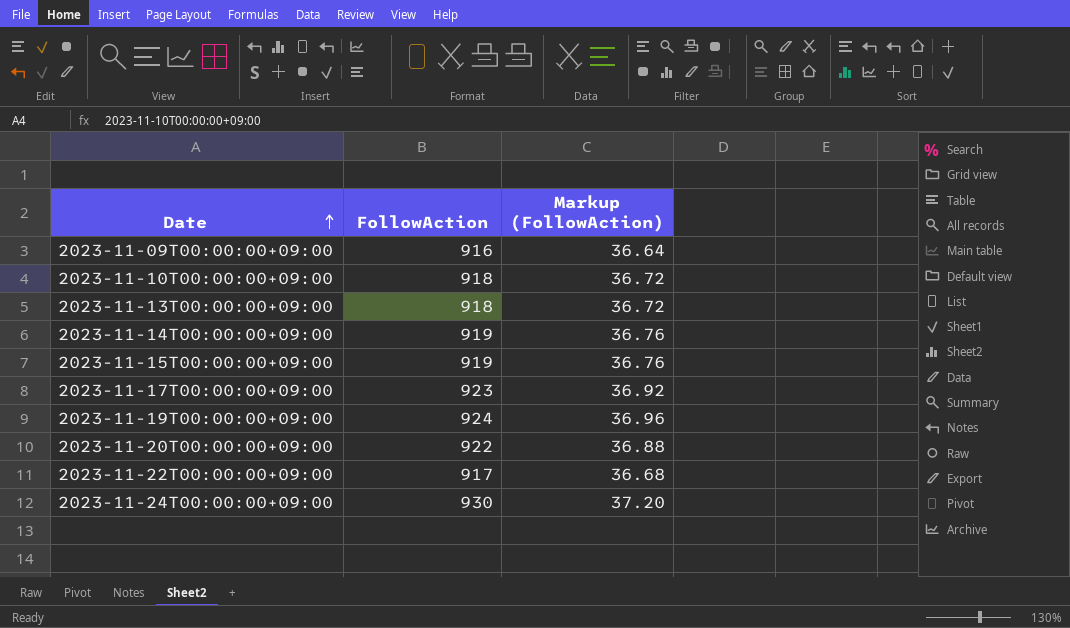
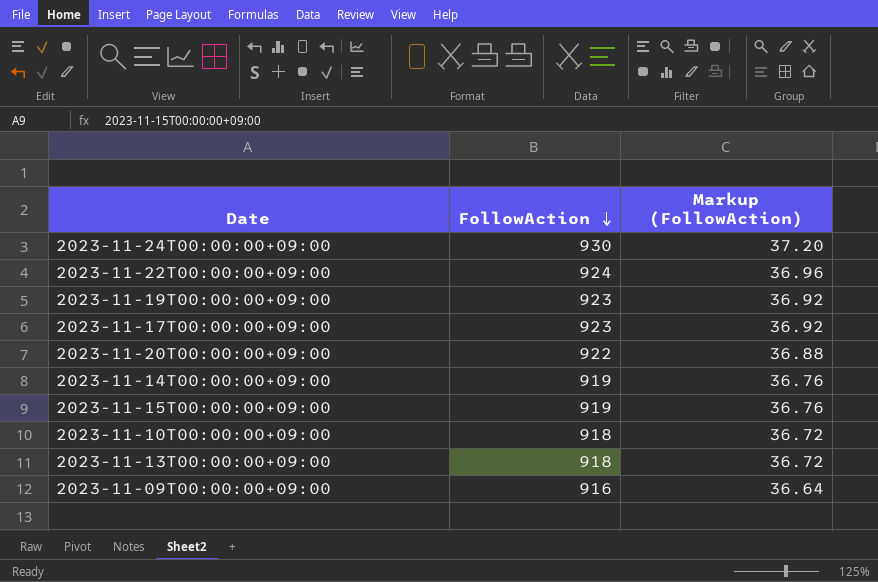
row order: Date ascending -> FollowAction descending
2023-11-22T00:00:00+09:00 | FollowAction: 917 -> 924
2023-11-22T00:00:00+09:00 | Markup (FollowAction): 36.68 -> 36.96
2023-11-19T00:00:00+09:00 | FollowAction: 924 -> 923
2023-11-19T00:00:00+09:00 | Markup (FollowAction): 36.96 -> 36.92

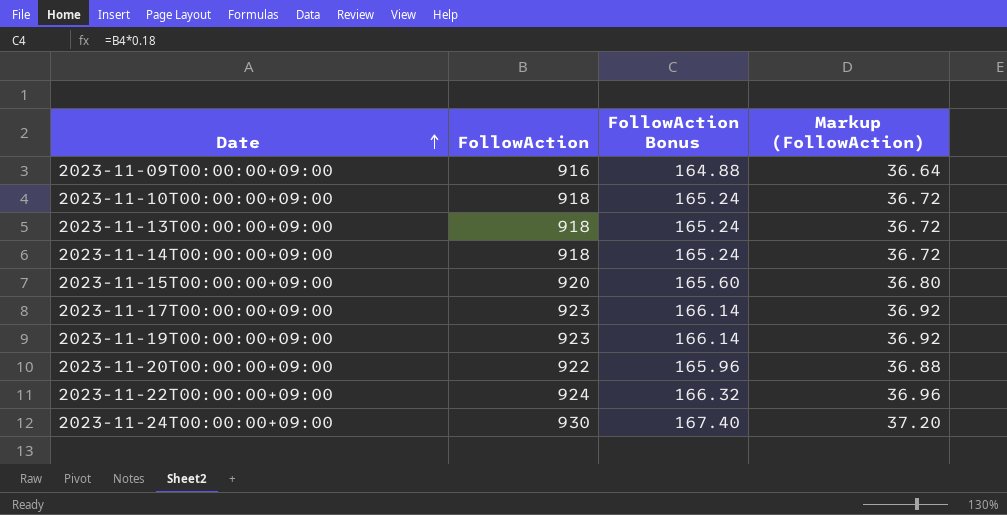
row order: FollowAction descending -> Date ascending
column FollowAction Bonus | formula: none -> [FollowAction] * 0.18
2023-11-14T00:00:00+09:00 | FollowAction: 919 -> 918
2023-11-14T00:00:00+09:00 | Markup (FollowAction): 36.76 -> 36.72
2023-11-15T00:00:00+09:00 | FollowAction: 919 -> 920
2023-11-15T00:00:00+09:00 | Markup (FollowAction): 36.76 -> 36.80

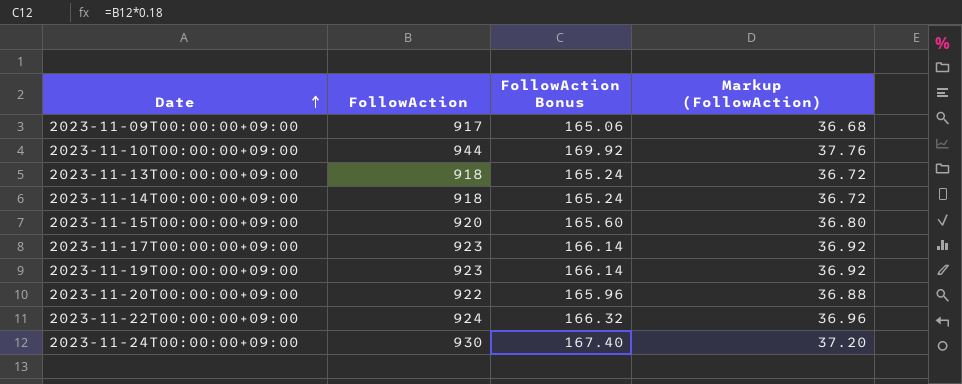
2023-11-09T00:00:00+09:00 | FollowAction: 916 -> 917
2023-11-09T00:00:00+09:00 | FollowAction Bonus: 164.88 -> 165.06
2023-11-09T00:00:00+09:00 | Markup (FollowAction): 36.64 -> 36.68
2023-11-10T00:00:00+09:00 | FollowAction: 918 -> 944
2023-11-10T00:00:00+09:00 | FollowAction Bonus: 165.24 -> 169.92
2023-11-10T00:00:00+09:00 | Markup (FollowAction): 36.72 -> 37.76

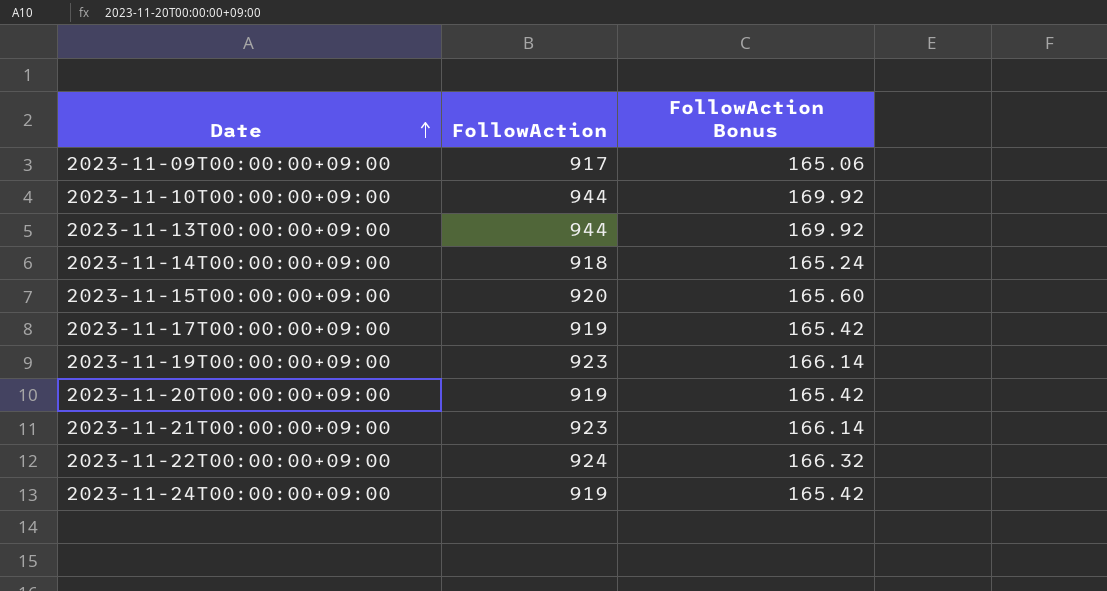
column Markup (FollowAction) | formula: [FollowAction] * 0.04 -> none
2023-11-13T00:00:00+09:00 | FollowAction: 918 -> 944
2023-11-13T00:00:00+09:00 | FollowAction Bonus: 165.24 -> 169.92
2023-11-17T00:00:00+09:00 | FollowAction: 923 -> 919
2023-11-17T00:00:00+09:00 | FollowAction Bonus: 166.14 -> 165.42
2023-11-20T00:00:00+09:00 | FollowAction: 922 -> 919
2023-11-20T00:00:00+09:00 | FollowAction Bonus: 165.96 -> 165.42
row 2023-11-21T00:00:00+09:00: none -> 923 | 166.14
2023-11-24T00:00:00+09:00 | FollowAction: 930 -> 919
2023-11-24T00:00:00+09:00 | FollowAction Bonus: 167.40 -> 165.42

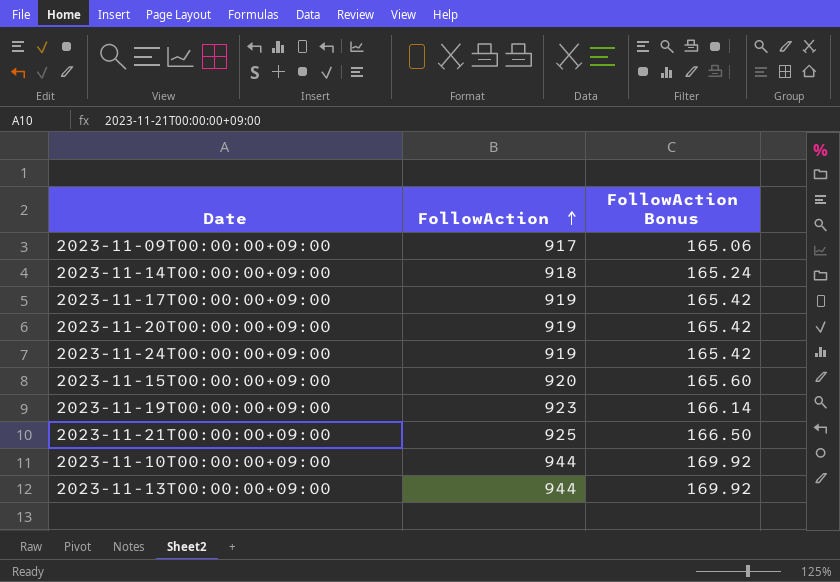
row order: Date ascending -> FollowAction ascending
row 2023-11-22T00:00:00+09:00: 924 | 166.32 -> none
2023-11-21T00:00:00+09:00 | FollowAction: 923 -> 925
2023-11-21T00:00:00+09:00 | FollowAction Bonus: 166.14 -> 166.50

